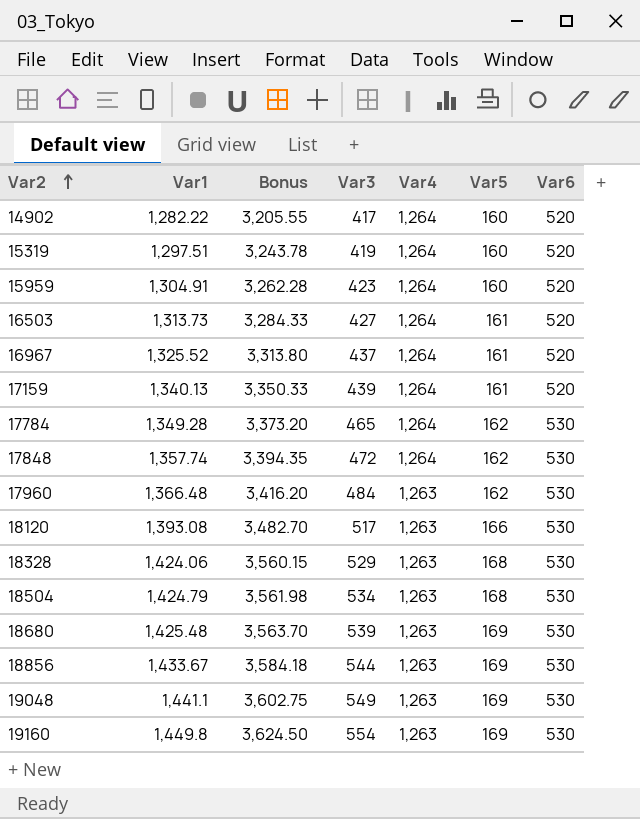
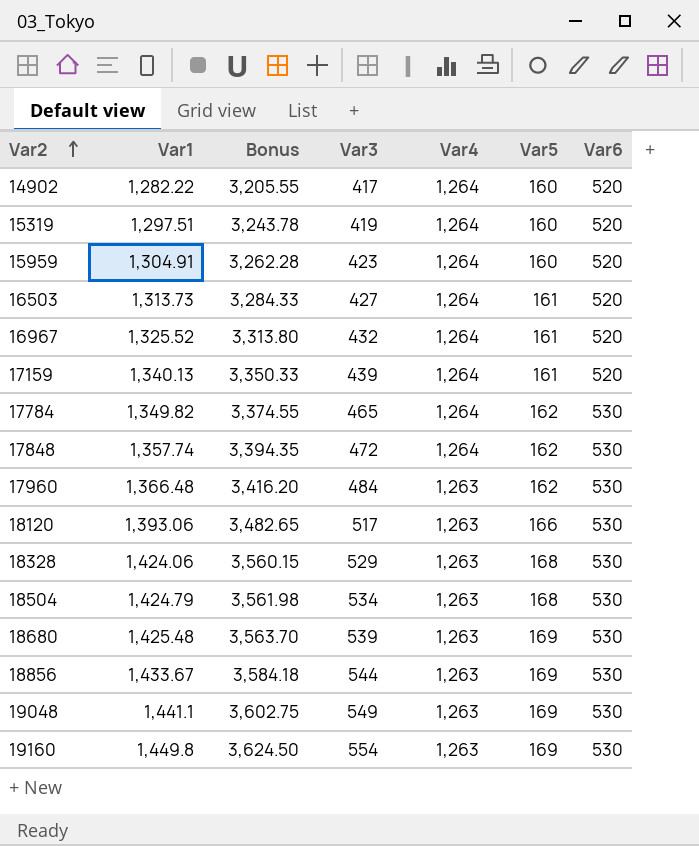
16967 | Var3: 437 -> 432
17784 | Var1: 1,349.28 -> 1,349.82
17784 | Bonus: 3,373.20 -> 3,374.55
18120 | Var1: 1,393.08 -> 1,393.06
18120 | Bonus: 3,482.70 -> 3,482.65

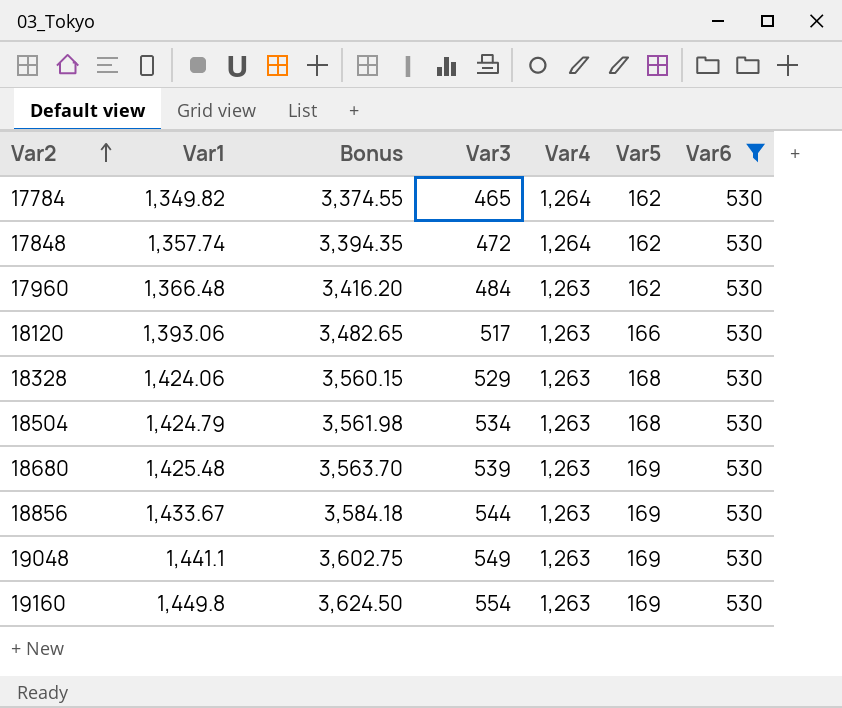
filter: none -> Var6 = 530

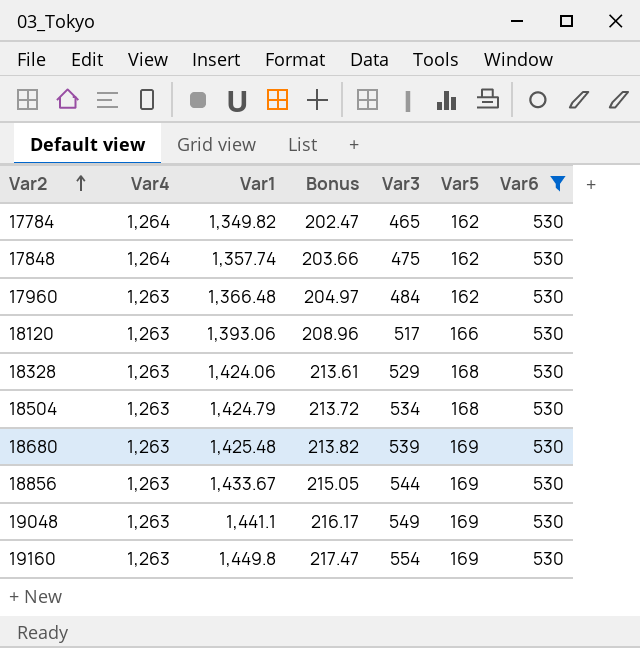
column Var4 | position: 5 -> 2
column Bonus | formula: [Var1] * 2.5 -> [Var1] * 0.15
17848 | Var3: 472 -> 475

